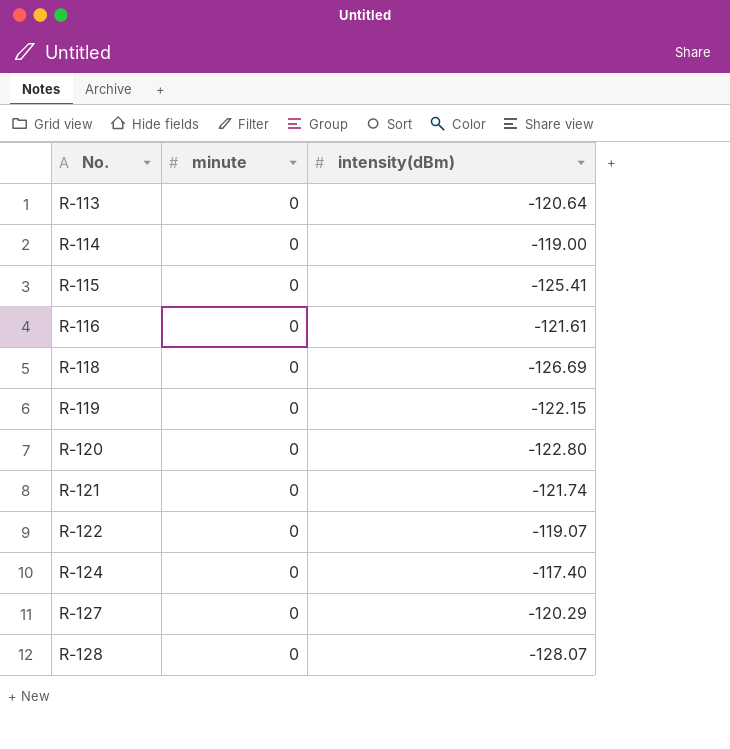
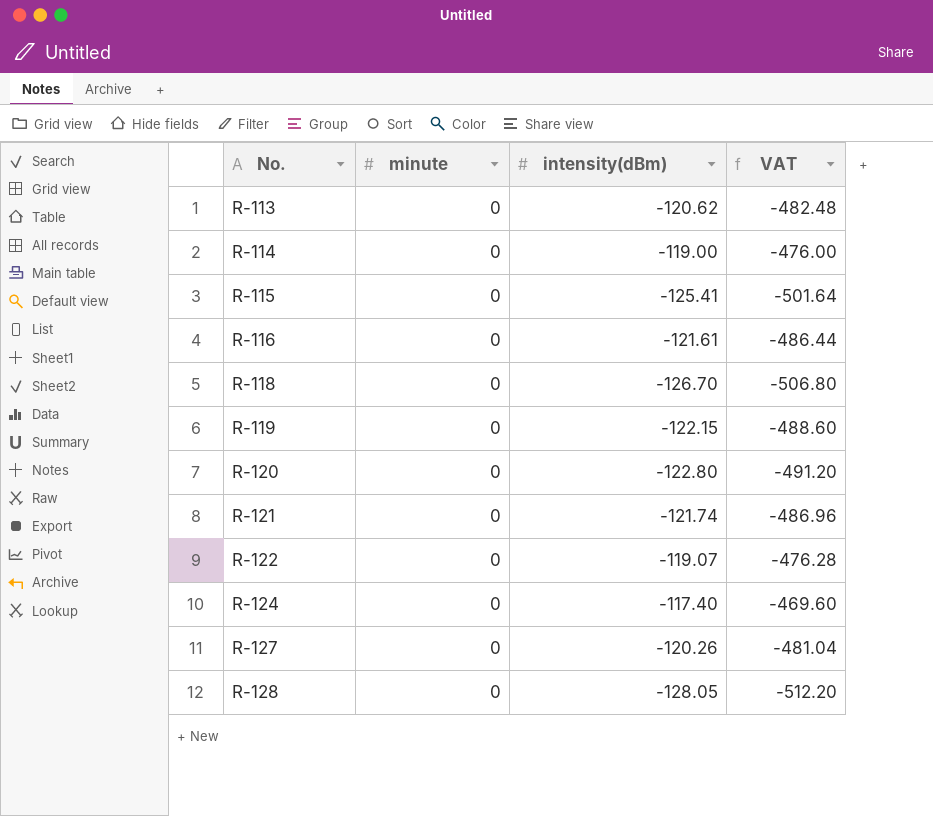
column VAT | formula: none -> [intensity(dBm)] * 4
R-113 | intensity(dBm): -120.64 -> -120.62
R-118 | intensity(dBm): -126.69 -> -126.70
R-127 | intensity(dBm): -120.29 -> -120.26
R-128 | intensity(dBm): -128.07 -> -128.05

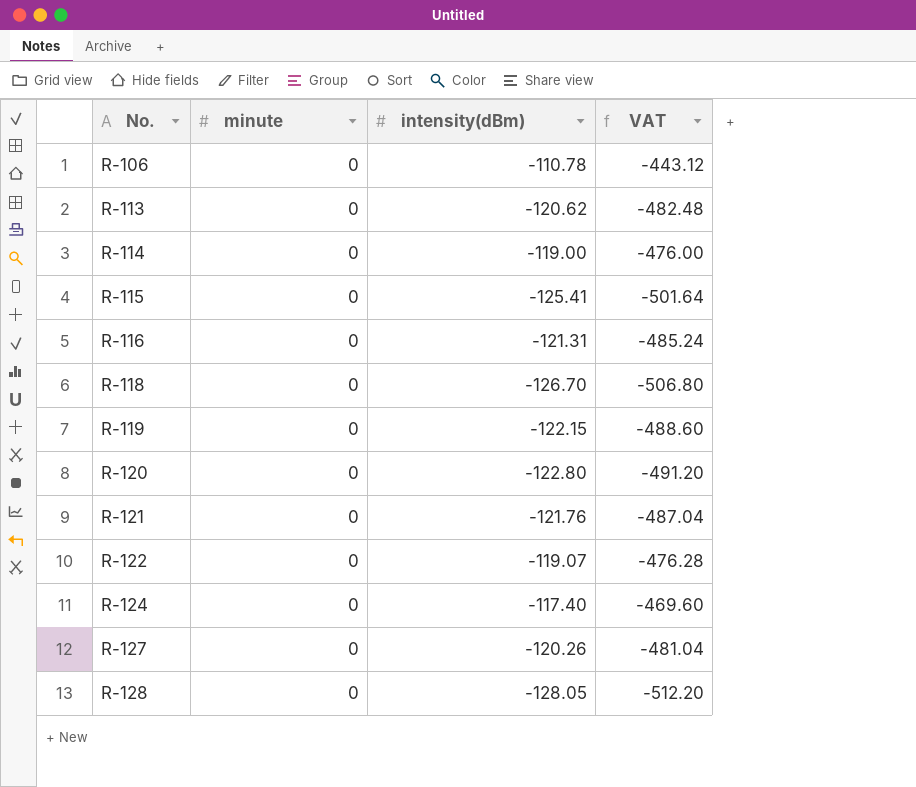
row R-106: none -> 0 | -110.78 | -443.12
R-116 | intensity(dBm): -121.61 -> -121.31
R-116 | VAT: -486.44 -> -485.24
R-121 | intensity(dBm): -121.74 -> -121.76
R-121 | VAT: -486.96 -> -487.04

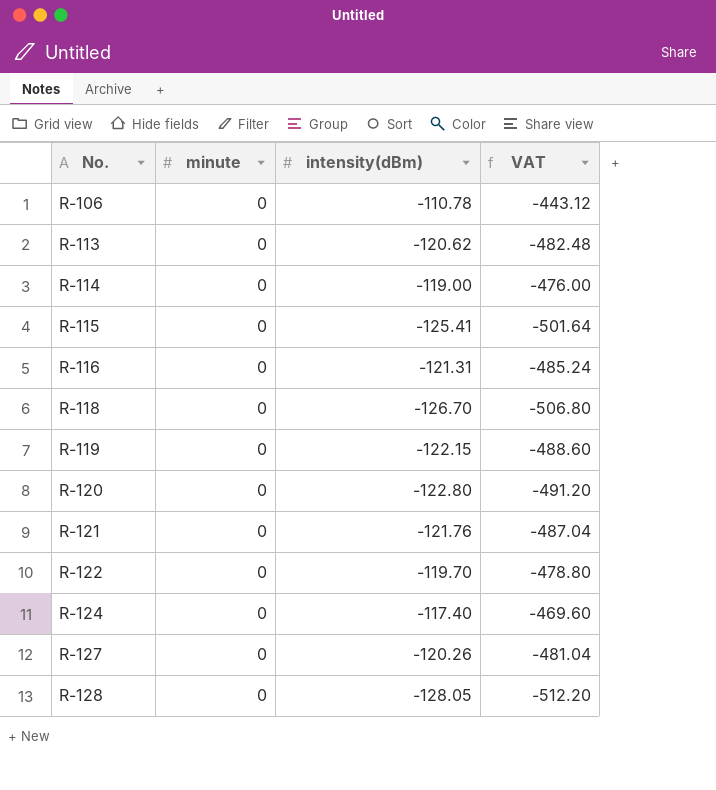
R-122 | intensity(dBm): -119.07 -> -119.70
R-122 | VAT: -476.28 -> -478.80

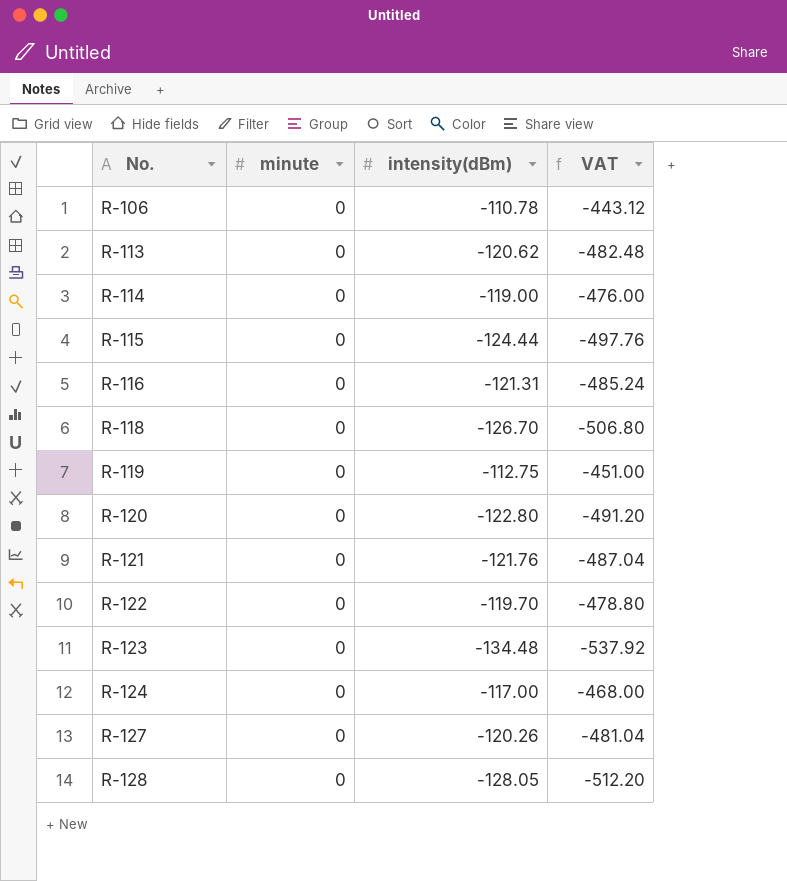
R-115 | intensity(dBm): -125.41 -> -124.44
R-115 | VAT: -501.64 -> -497.76
R-119 | intensity(dBm): -122.15 -> -112.75
R-119 | VAT: -488.60 -> -451.00
row R-123: none -> 0 | -134.48 | -537.92
R-124 | intensity(dBm): -117.40 -> -117.00
R-124 | VAT: -469.60 -> -468.00

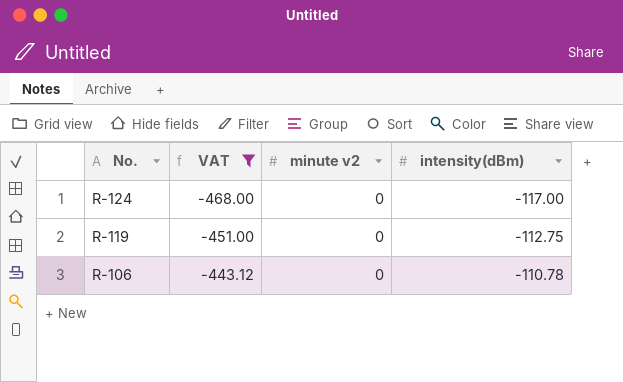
filter: none -> VAT >= -468.00
row order: No. ascending -> No. descending
column VAT | position: 4 -> 2
column name: minute -> minute v2

